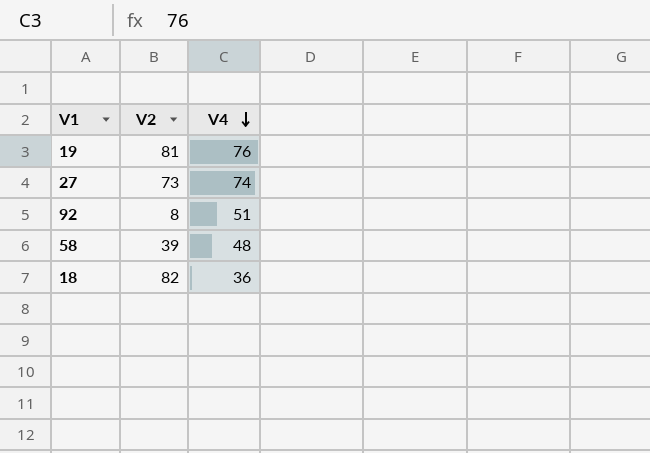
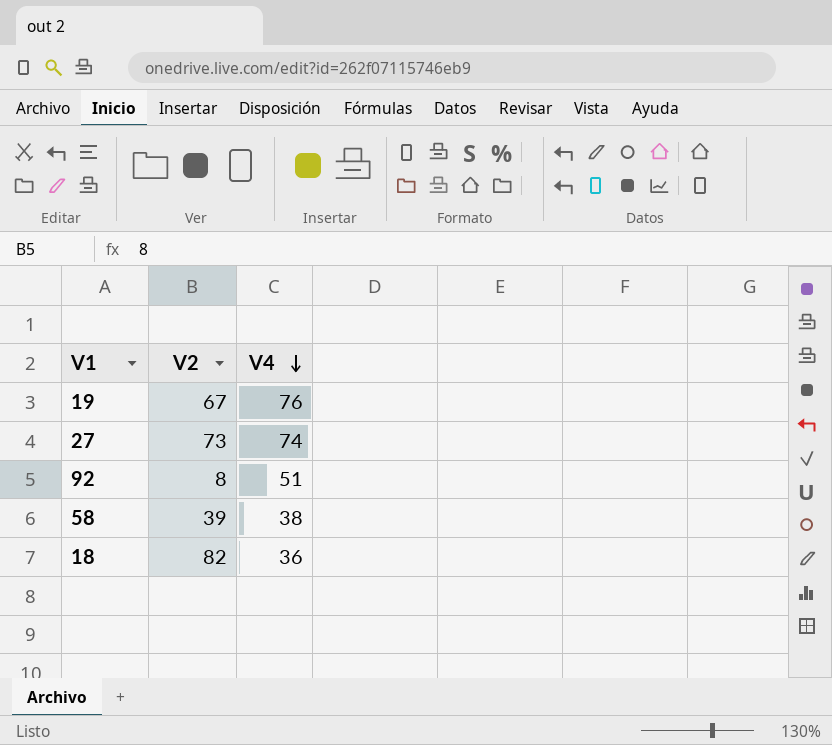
19 | V2: 81 -> 67
58 | V4: 48 -> 38

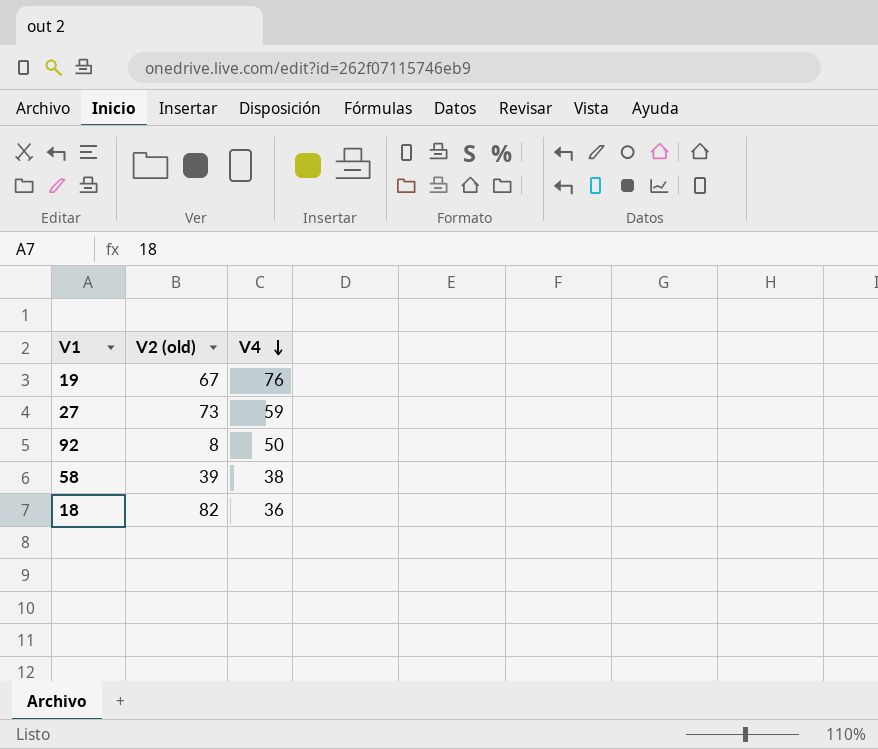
column name: V2 -> V2 (old)
27 | V4: 74 -> 59
92 | V4: 51 -> 50

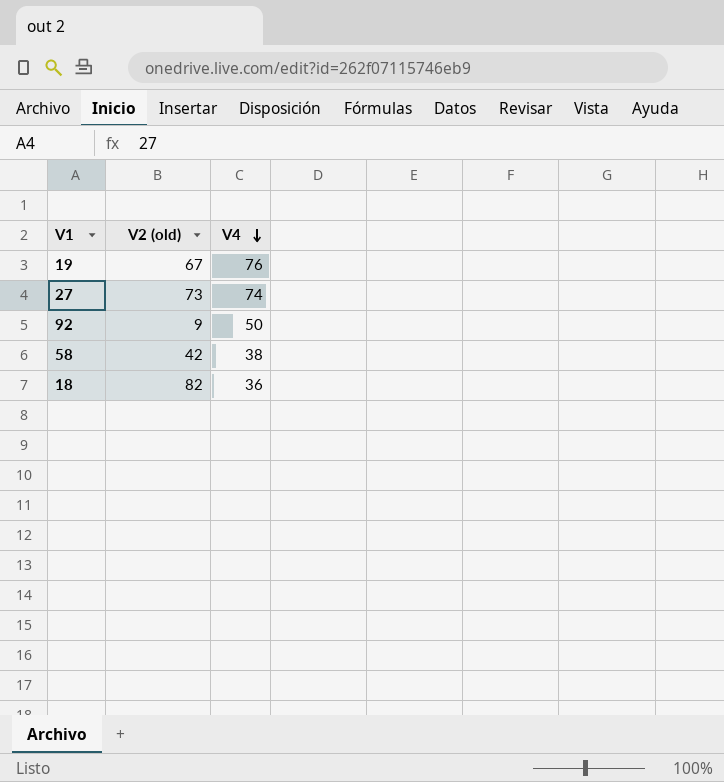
27 | V4: 59 -> 74
92 | V2 (old): 8 -> 9
58 | V2 (old): 39 -> 42

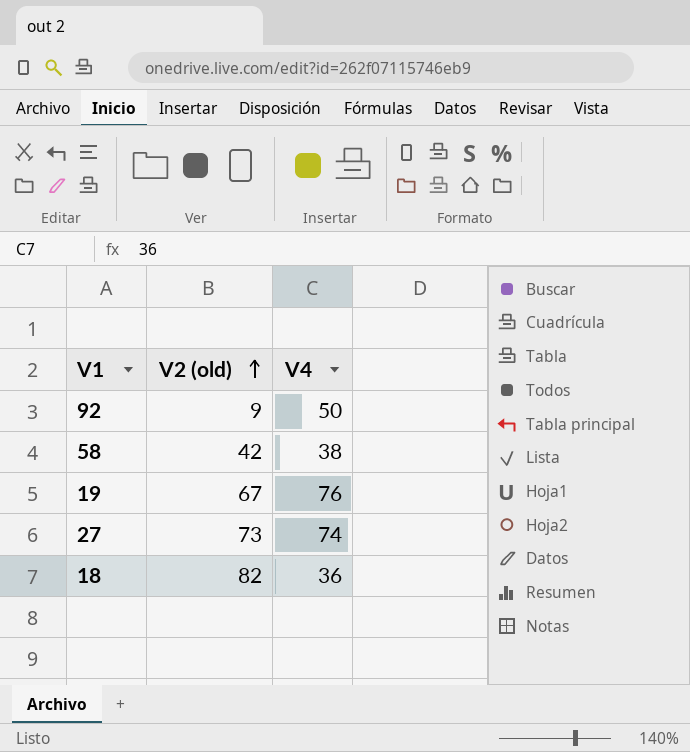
row order: V4 descending -> V2 (old) ascending

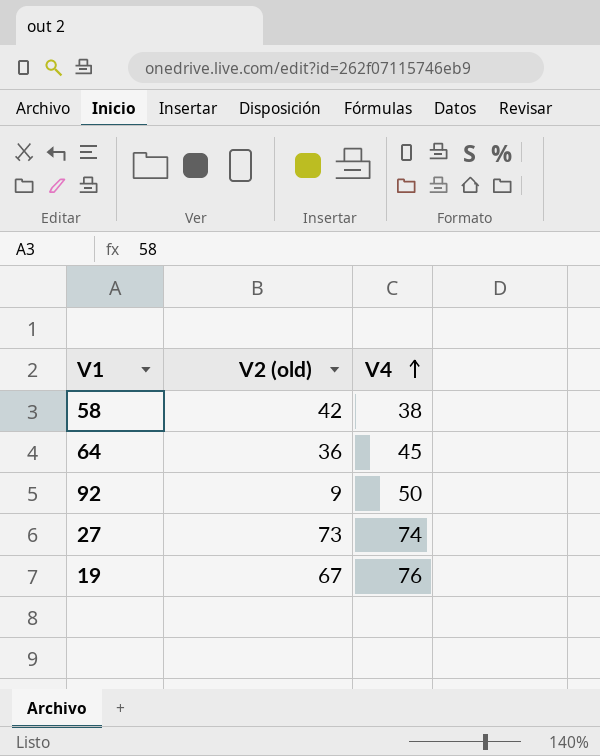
row order: V2 (old) ascending -> V4 ascending
row 18: 82 | 36 -> none
row 64: none -> 36 | 45

